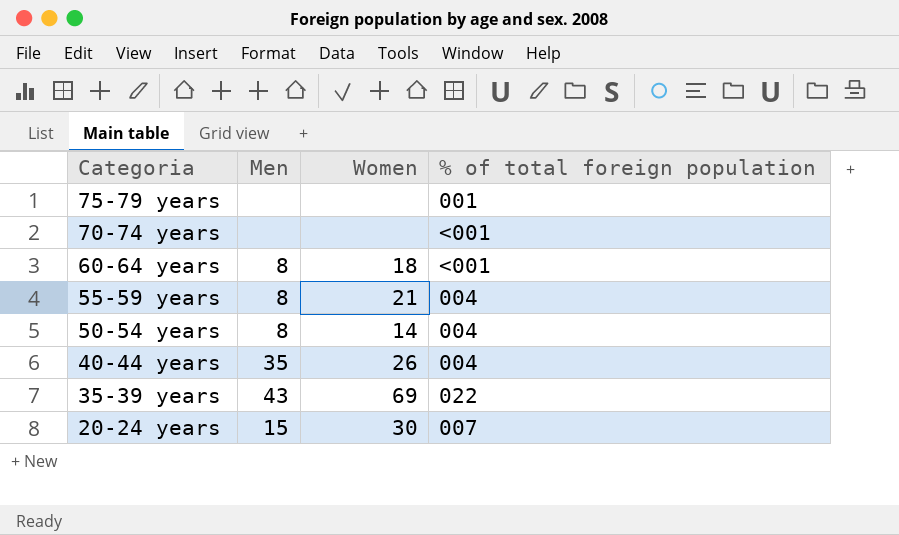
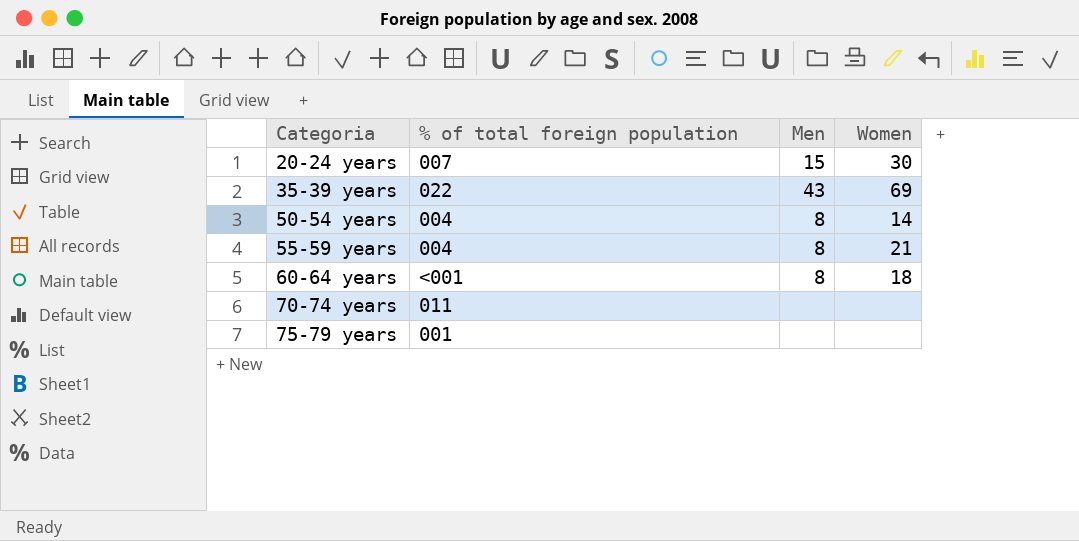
row order: Categoria descending -> Categoria ascending
column % of total foreign population | position: 4 -> 2
row 40-44 years: 35 | 26 | 004 -> none
70-74 years | % of total foreign population: <001 -> 011

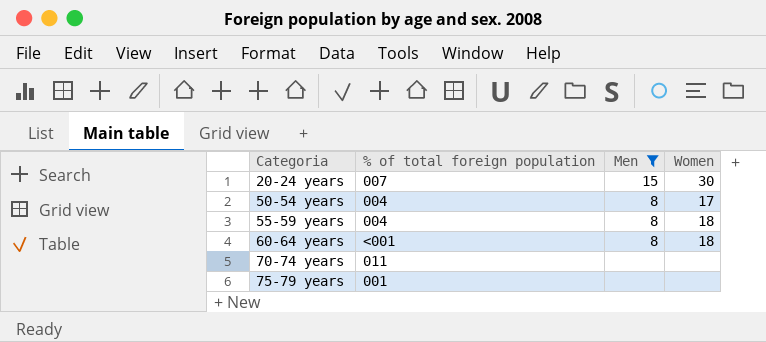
filter: none -> Men != 43
50-54 years | Women: 14 -> 17
55-59 years | Women: 21 -> 18

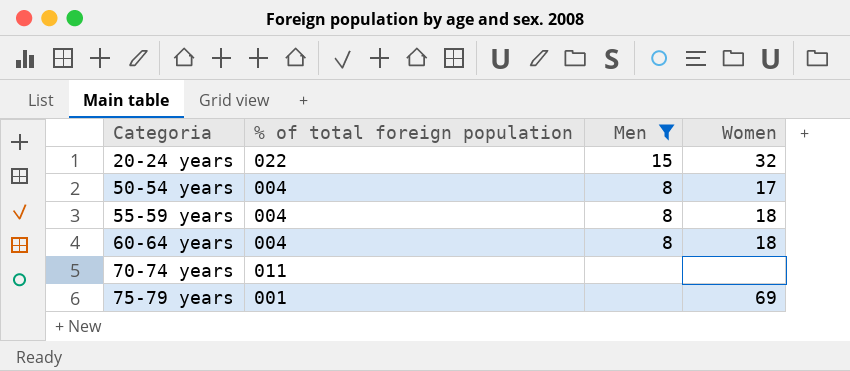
20-24 years | % of total foreign population: 007 -> 022
20-24 years | Women: 30 -> 32
60-64 years | % of total foreign population: <001 -> 004
75-79 years | Women: none -> 69

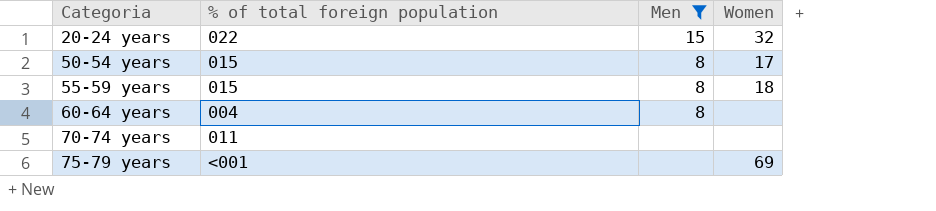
50-54 years | % of total foreign population: 004 -> 015
55-59 years | % of total foreign population: 004 -> 015
60-64 years | Women: 18 -> none
75-79 years | % of total foreign population: 001 -> <001

